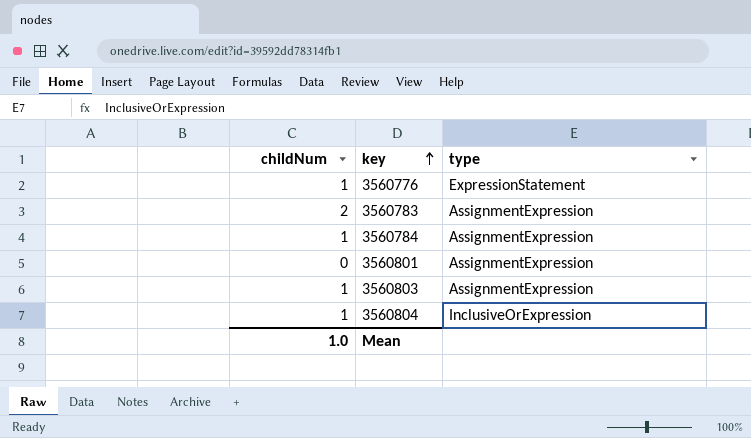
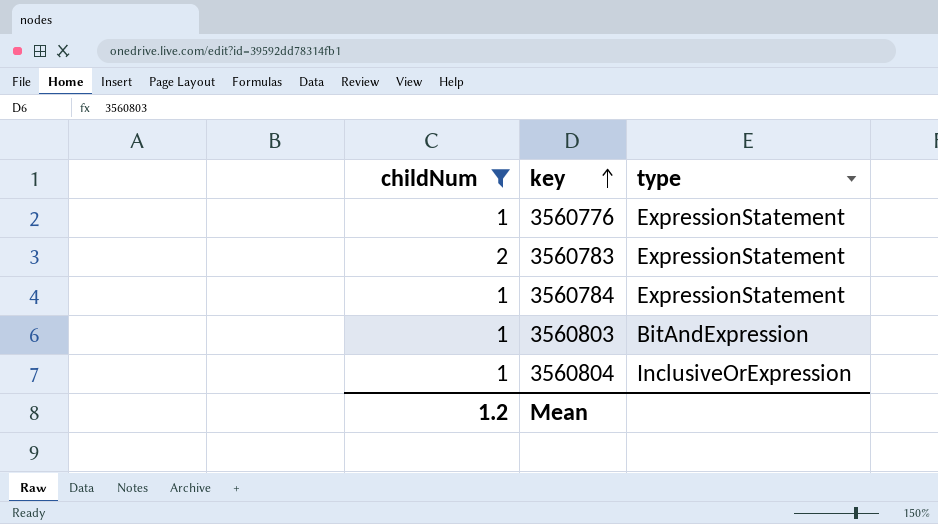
filter: none -> childNum != 0
3560783 | type: AssignmentExpression -> ExpressionStatement
3560784 | type: AssignmentExpression -> ExpressionStatement
3560803 | type: AssignmentExpression -> BitAndExpression
Mean | childNum: 1.0 -> 1.2

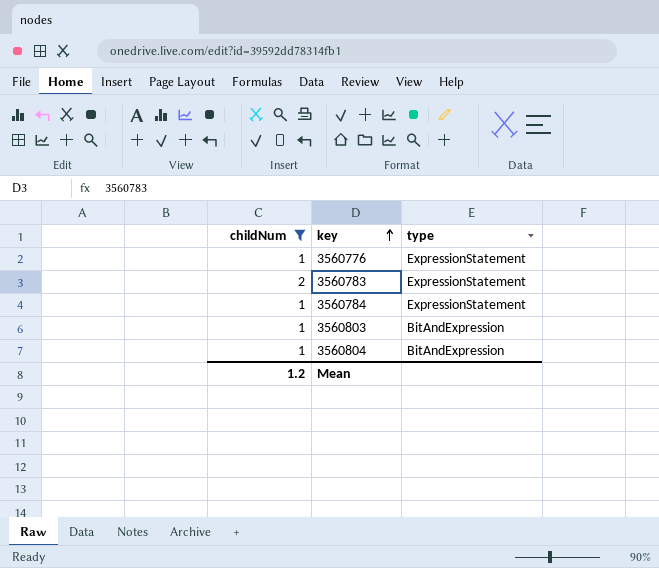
3560804 | type: InclusiveOrExpression -> BitAndExpression

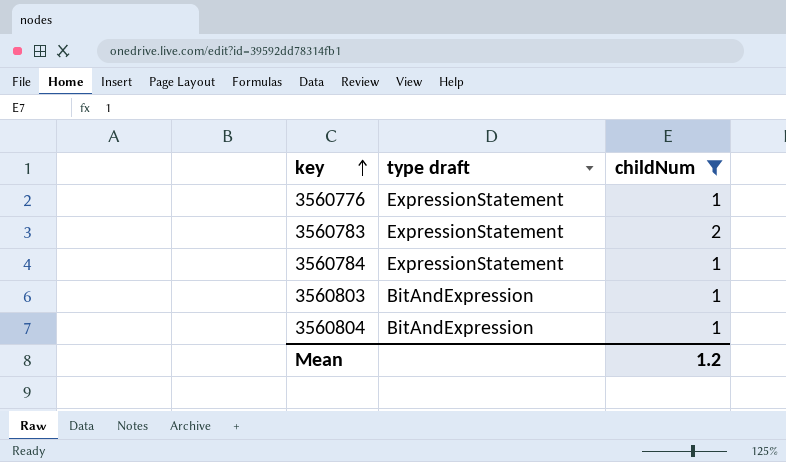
column name: type -> type draft
column childNum | position: 1 -> 3

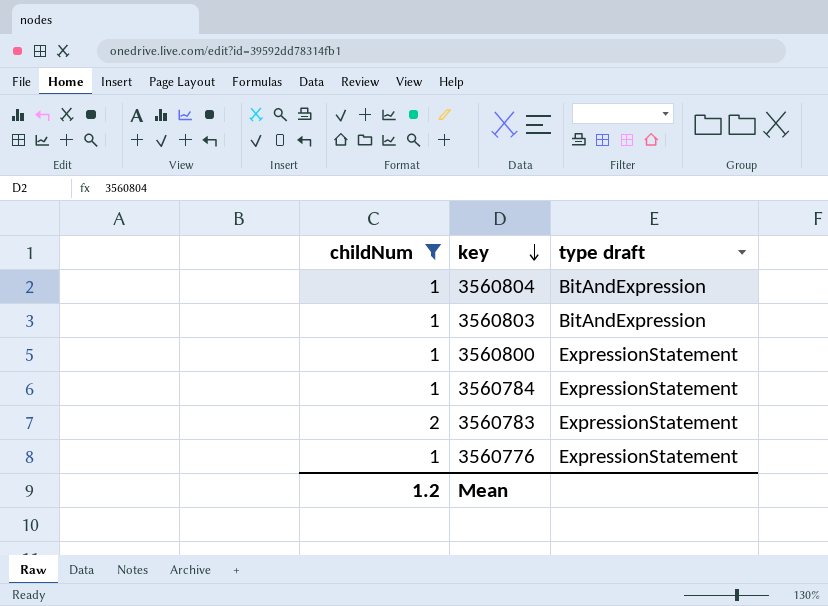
row order: key ascending -> key descending
column childNum | position: 3 -> 1
row 3560800: none -> 1 | ExpressionStatement

